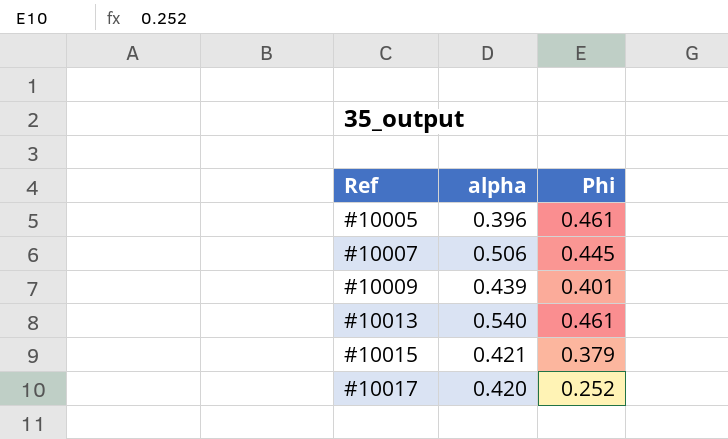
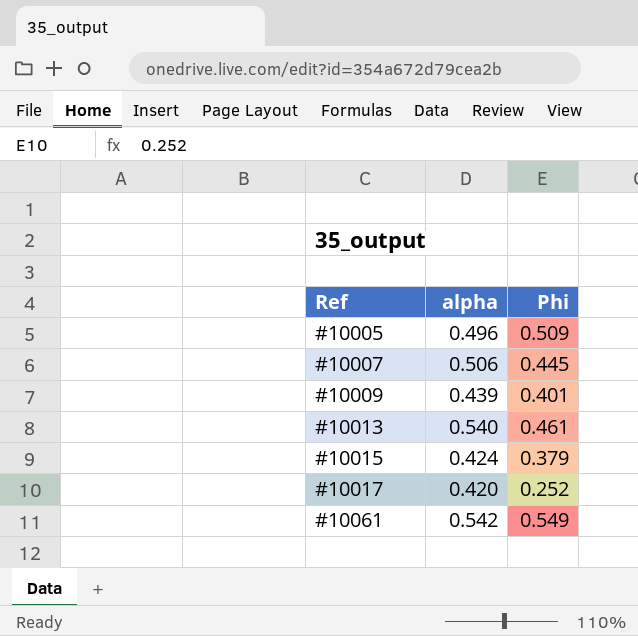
#10005 | alpha: 0.396 -> 0.496
#10005 | Phi: 0.461 -> 0.509
#10015 | alpha: 0.421 -> 0.424
row #10061: none -> 0.542 | 0.549

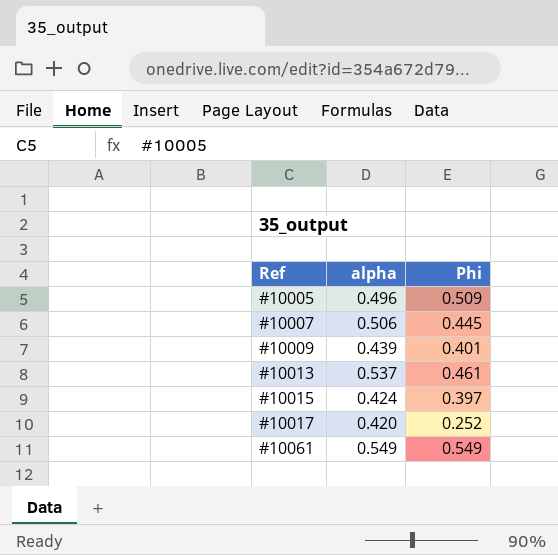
#10013 | alpha: 0.540 -> 0.537
#10015 | Phi: 0.379 -> 0.397
#10061 | alpha: 0.542 -> 0.549

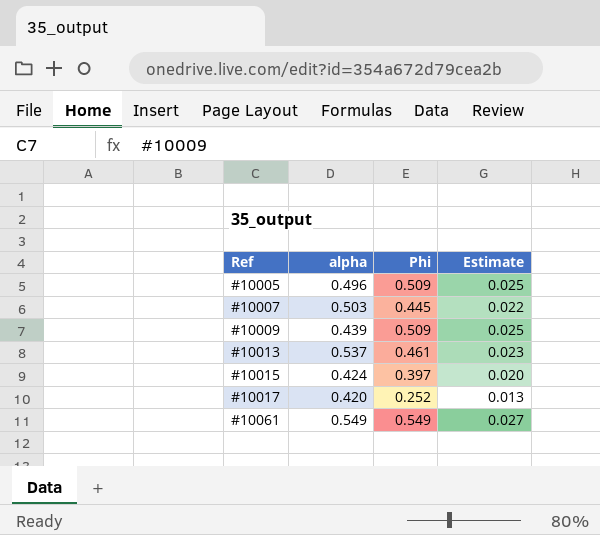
column Estimate | formula: none -> [Phi] * 0.05
#10007 | alpha: 0.506 -> 0.503
#10009 | Phi: 0.401 -> 0.509

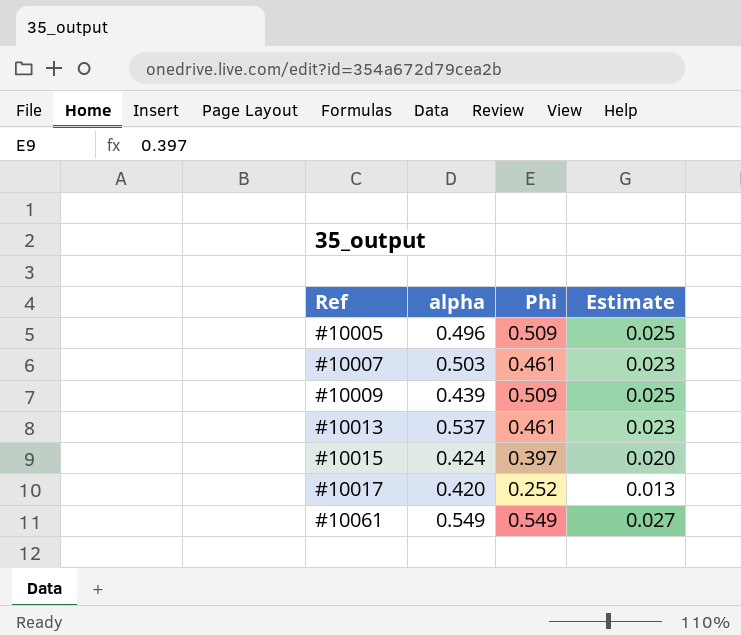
#10007 | Phi: 0.445 -> 0.461
#10007 | Estimate: 0.022 -> 0.023

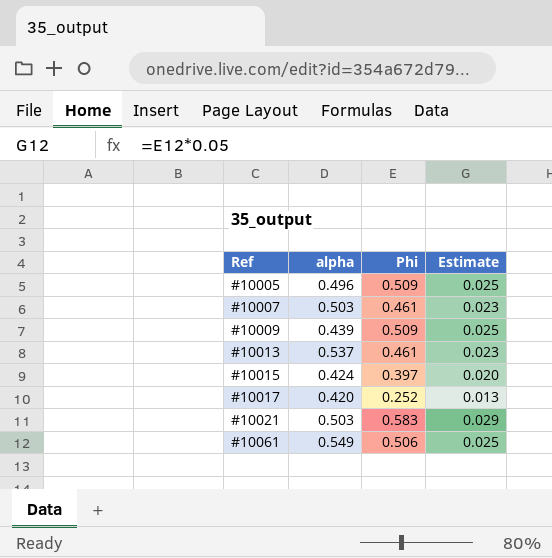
row #10021: none -> 0.503 | 0.583 | 0.029
#10061 | Phi: 0.549 -> 0.506
#10061 | Estimate: 0.027 -> 0.025

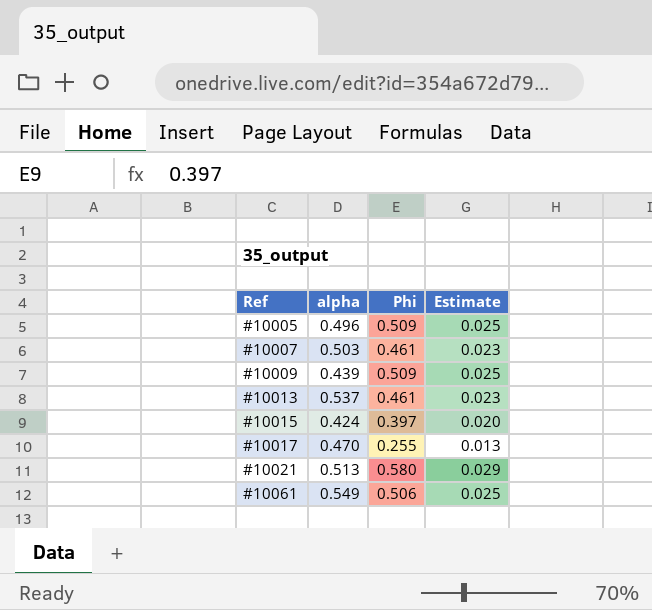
#10017 | alpha: 0.420 -> 0.470
#10017 | Phi: 0.252 -> 0.255
#10021 | alpha: 0.503 -> 0.513
#10021 | Phi: 0.583 -> 0.580

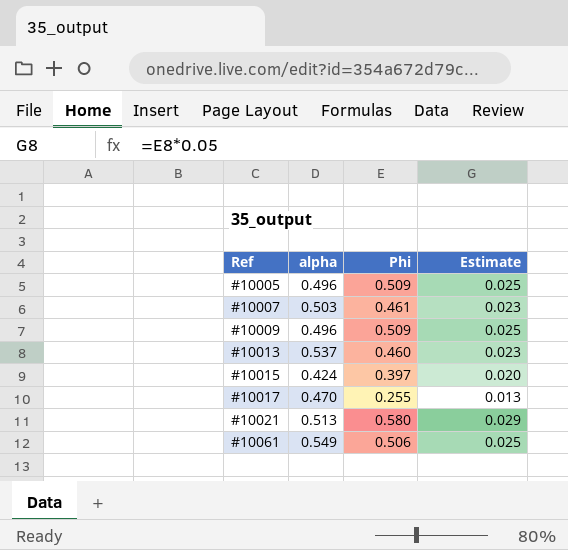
#10009 | alpha: 0.439 -> 0.496
#10013 | Phi: 0.461 -> 0.460

